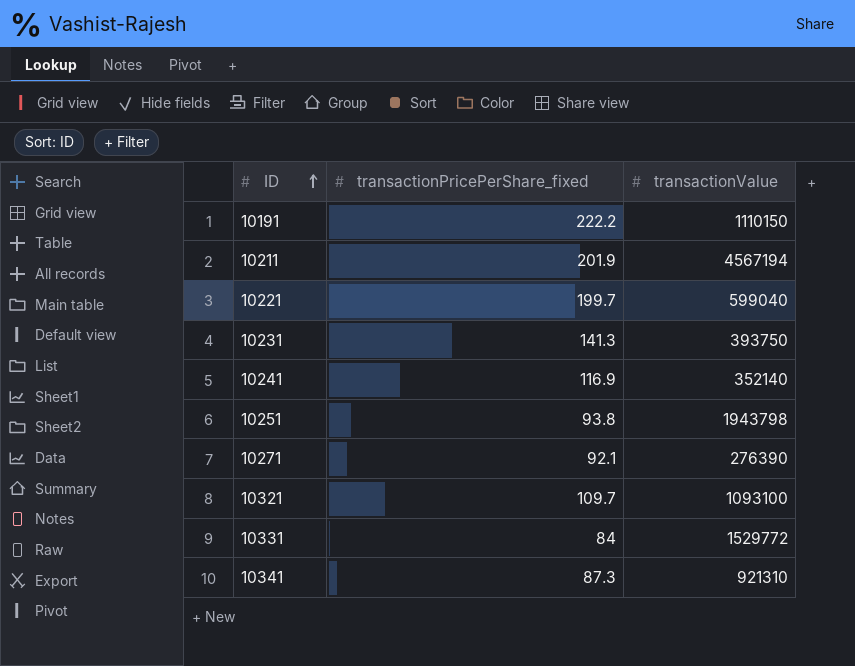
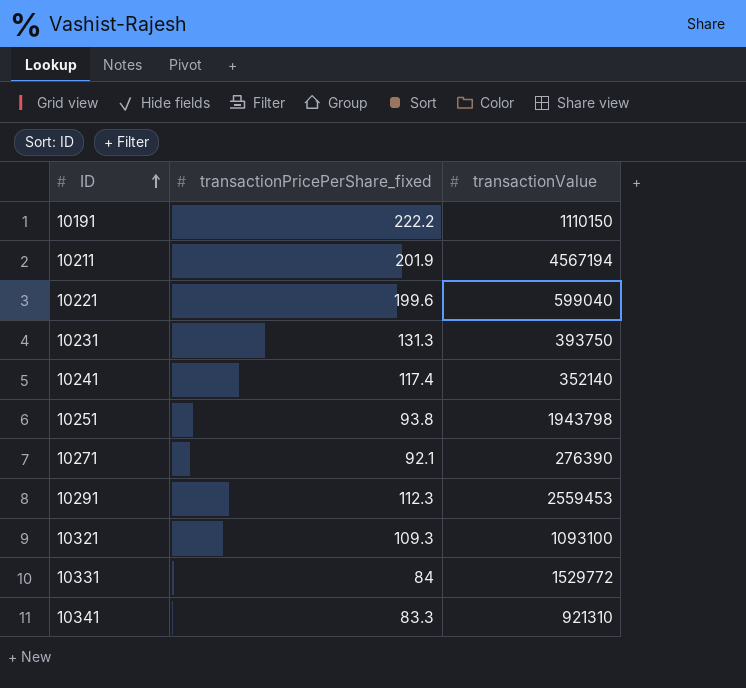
10221 | transactionPricePerShare_fixed: 199.7 -> 199.6
10231 | transactionPricePerShare_fixed: 141.3 -> 131.3
10241 | transactionPricePerShare_fixed: 116.9 -> 117.4
row 10291: none -> 112.3 | 2559453
10321 | transactionPricePerShare_fixed: 109.7 -> 109.3
10341 | transactionPricePerShare_fixed: 87.3 -> 83.3

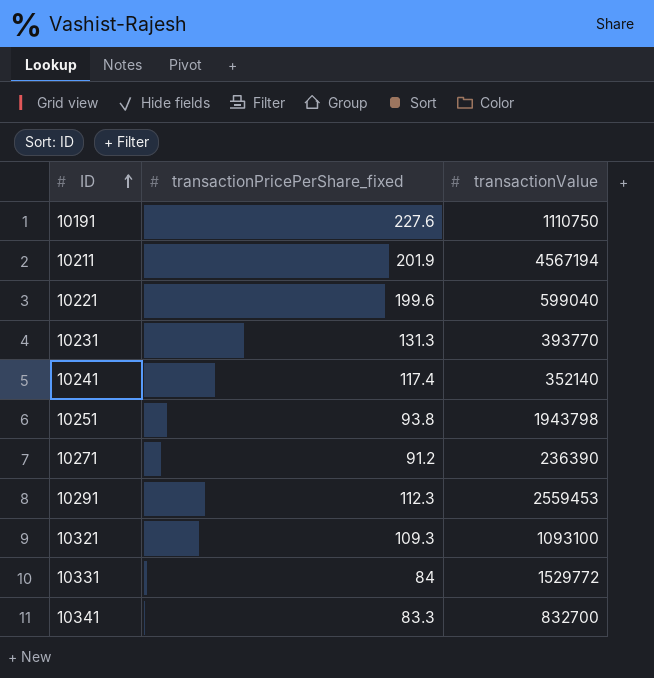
10191 | transactionPricePerShare_fixed: 222.2 -> 227.6
10191 | transactionValue: 1110150 -> 1110750
10231 | transactionValue: 393750 -> 393770
10271 | transactionPricePerShare_fixed: 92.1 -> 91.2
10271 | transactionValue: 276390 -> 236390
10341 | transactionValue: 921310 -> 832700

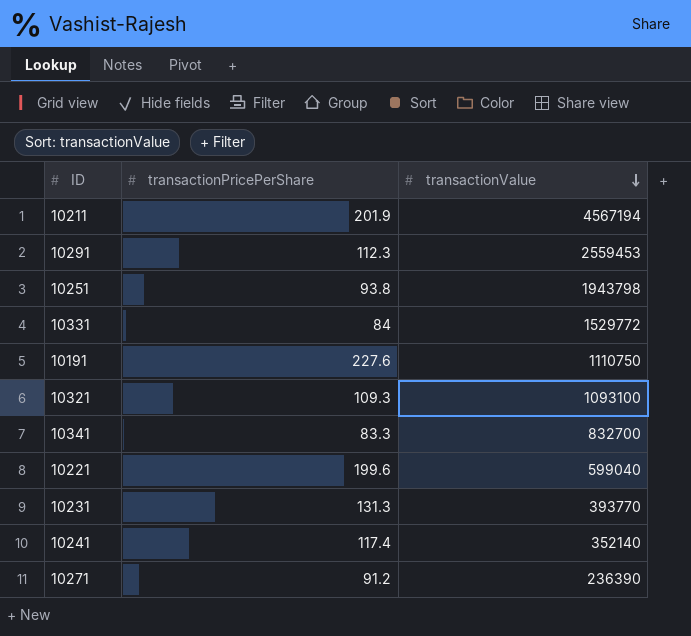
row order: ID ascending -> transactionValue descending
column name: transactionPricePerShare_fixed -> transactionPricePerShare

